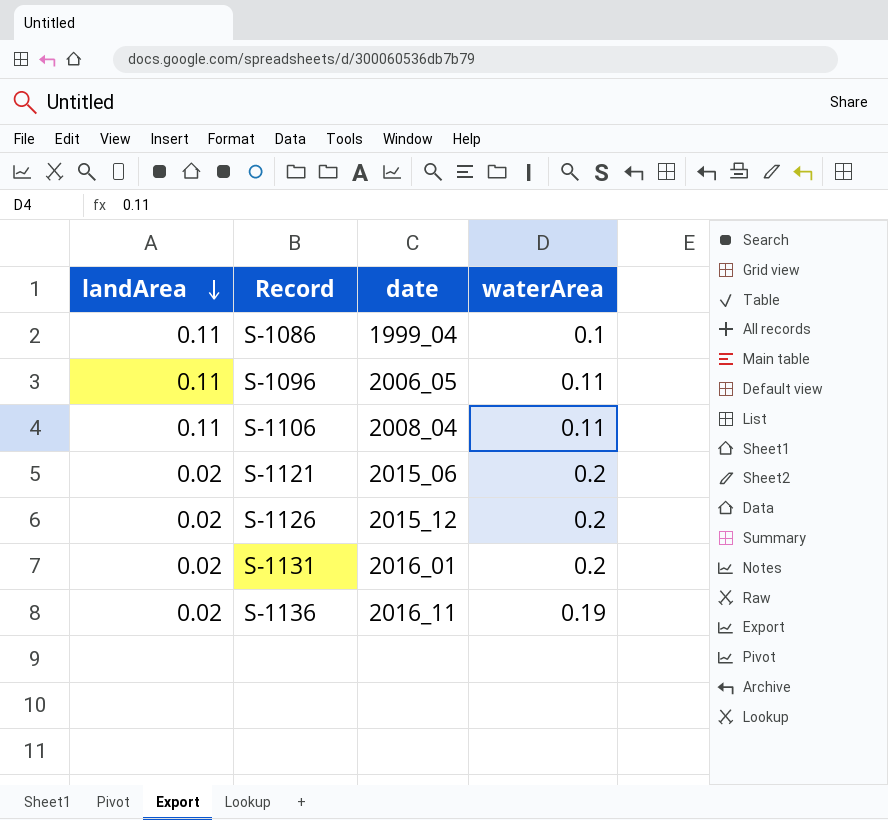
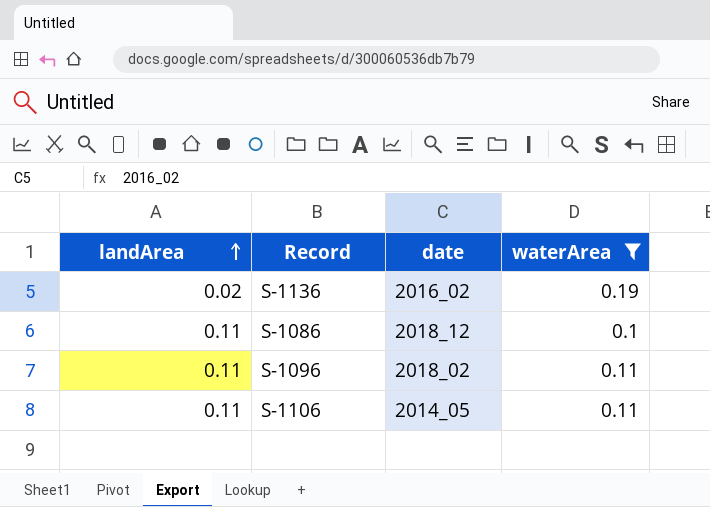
filter: none -> waterArea != 0.2
row order: landArea descending -> landArea ascending
S-1136 | date: 2016_11 -> 2016_02
S-1086 | date: 1999_04 -> 2018_12
S-1096 | date: 2006_05 -> 2018_02
S-1106 | date: 2008_04 -> 2014_05

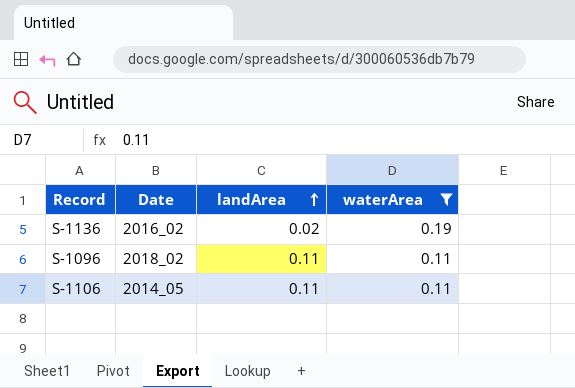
column name: date -> Date
column landArea | position: 1 -> 3
row S-1086: 0.11 | 2018_12 | 0.1 -> none

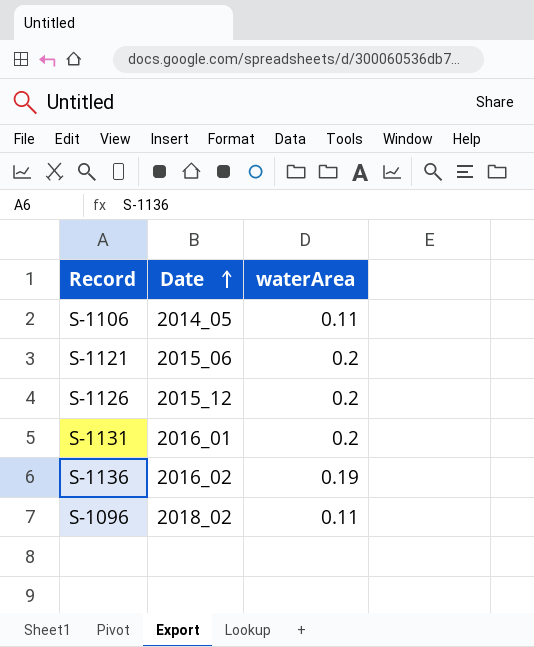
filter: waterArea != 0.2 -> none
row order: landArea ascending -> Date ascending
column landArea | position: 3 -> none

